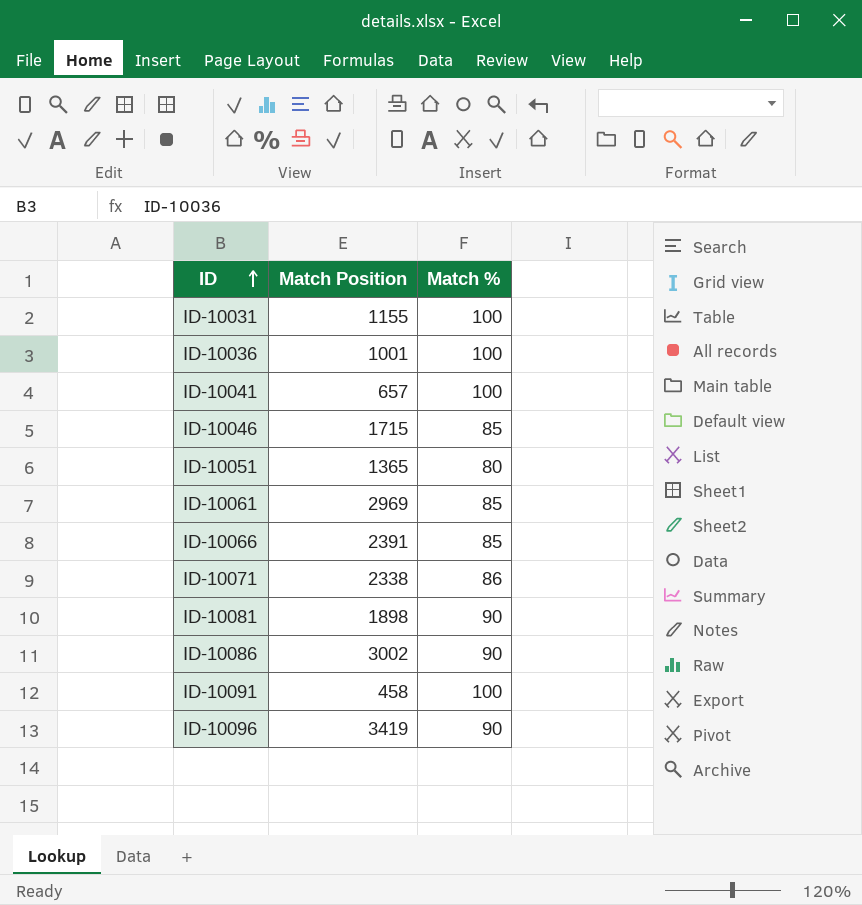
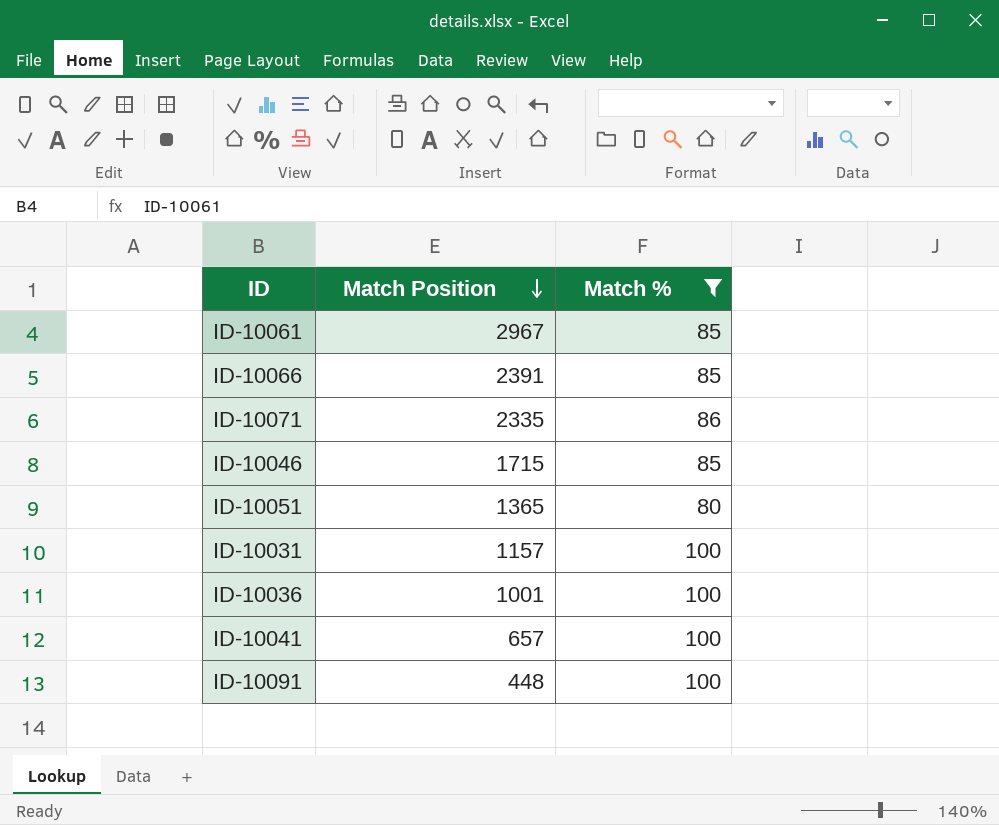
filter: none -> Match % != 90
row order: ID ascending -> Match Position descending
ID-10061 | Match Position: 2969 -> 2967
ID-10071 | Match Position: 2338 -> 2335
ID-10031 | Match Position: 1155 -> 1157
ID-10091 | Match Position: 458 -> 448

